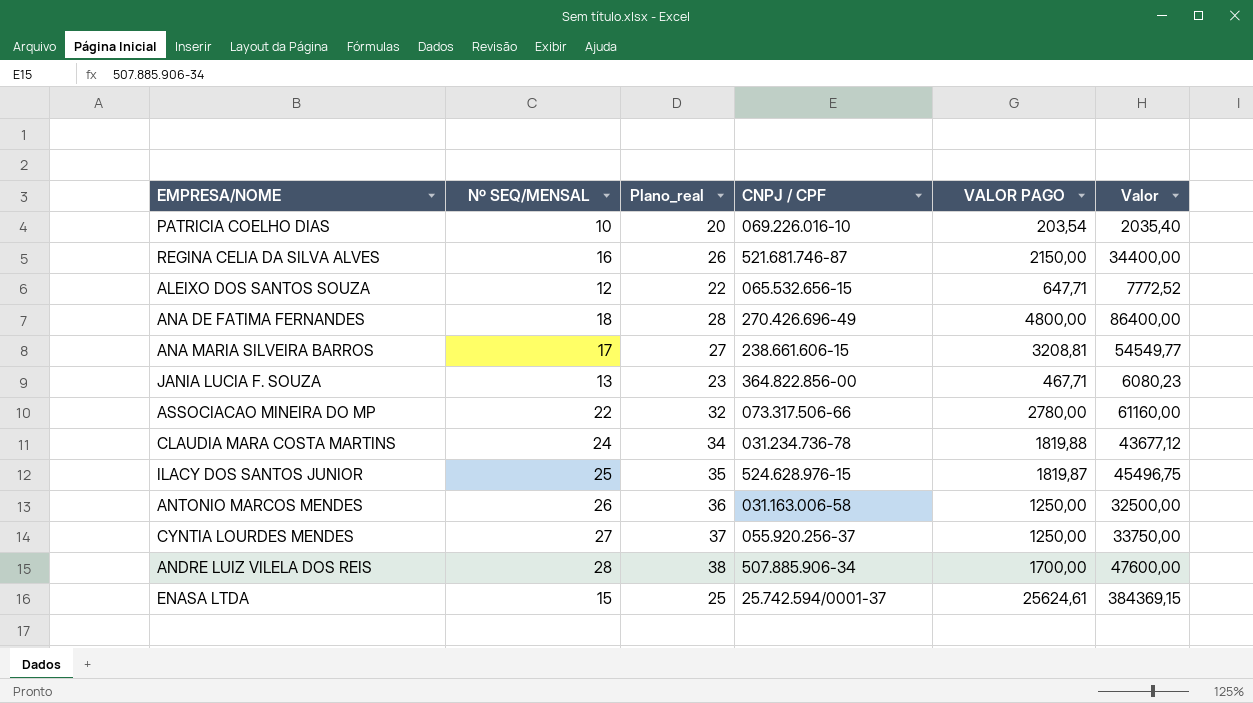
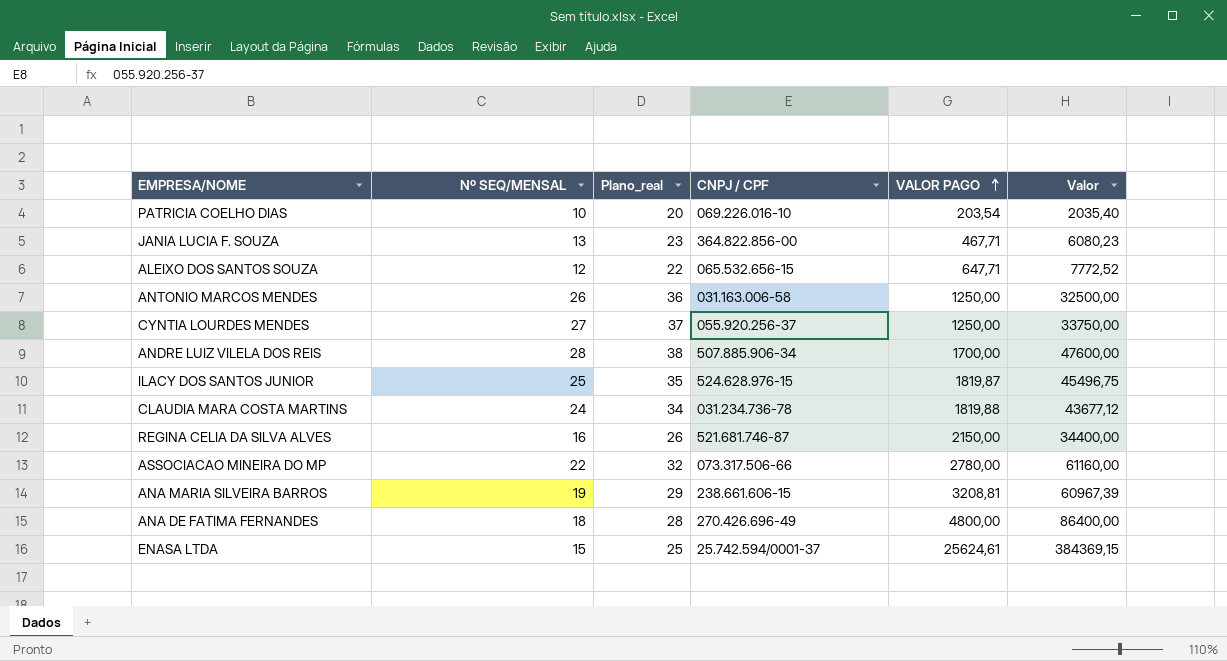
row order: none -> VALOR PAGO ascending
ANA MARIA SILVEIRA BARROS | Nº SEQ/MENSAL: 17 -> 19
ANA MARIA SILVEIRA BARROS | Plano_real: 27 -> 29
ANA MARIA SILVEIRA BARROS | Valor: 54549,77 -> 60967,39

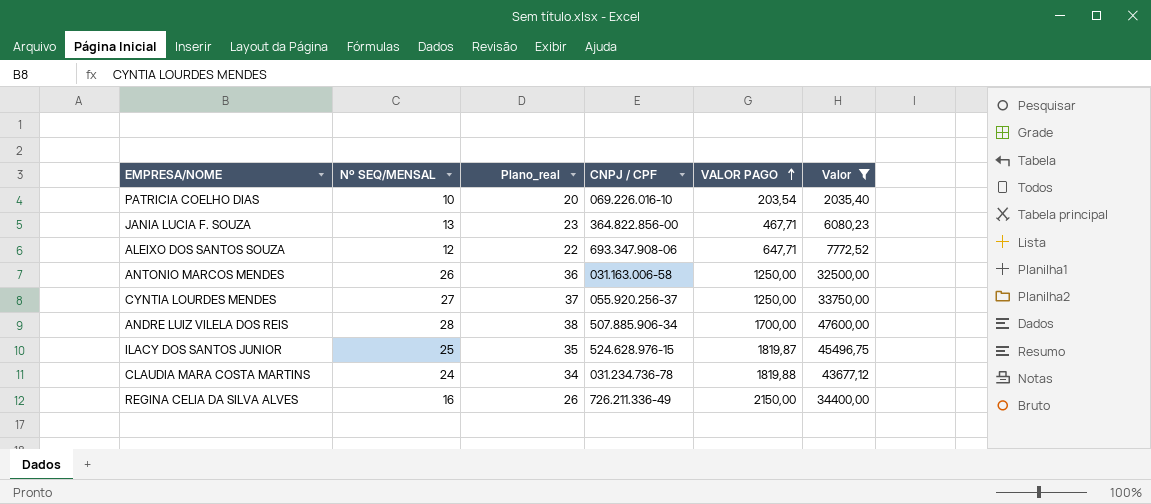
filter: none -> Valor <= 47600,00
ALEIXO DOS SANTOS SOUZA | CNPJ / CPF: 065.532.656-15 -> 693.347.908-06
REGINA CELIA DA SILVA ALVES | CNPJ / CPF: 521.681.746-87 -> 726.211.336-49

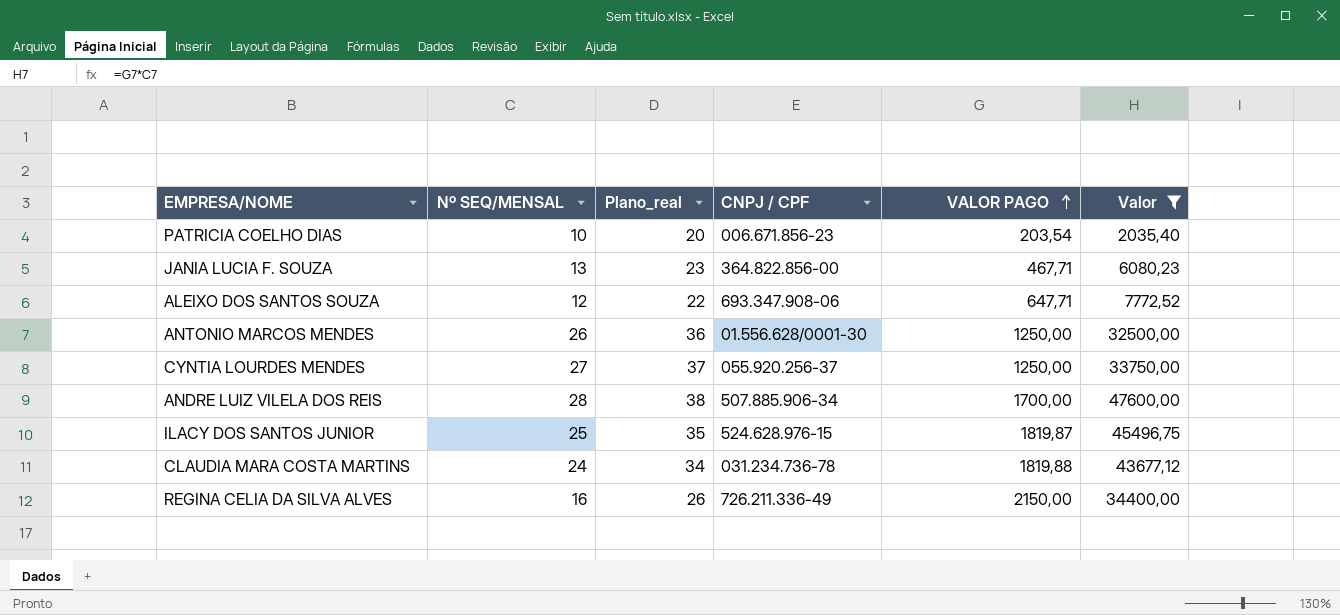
PATRICIA COELHO DIAS | CNPJ / CPF: 069.226.016-10 -> 006.671.856-23
ANTONIO MARCOS MENDES | CNPJ / CPF: 031.163.006-58 -> 01.556.628/0001-30

